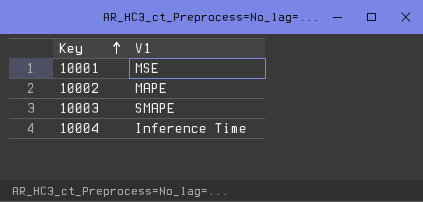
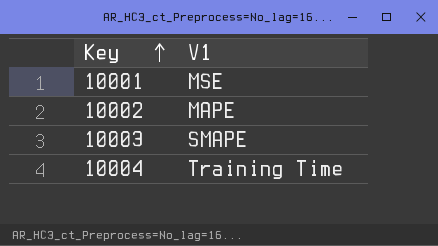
10004 | V1: Inference Time -> Training Time

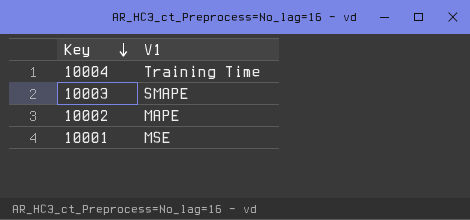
row order: Key ascending -> Key descending

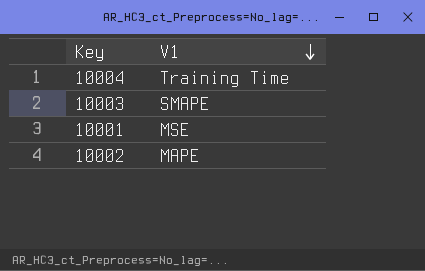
row order: Key descending -> V1 descending

